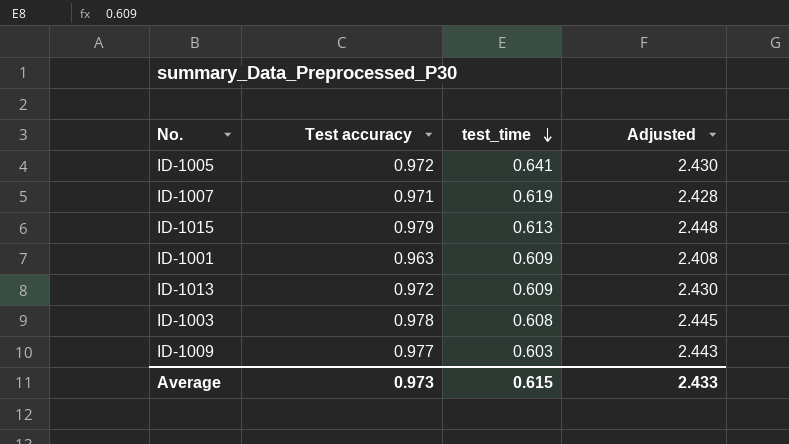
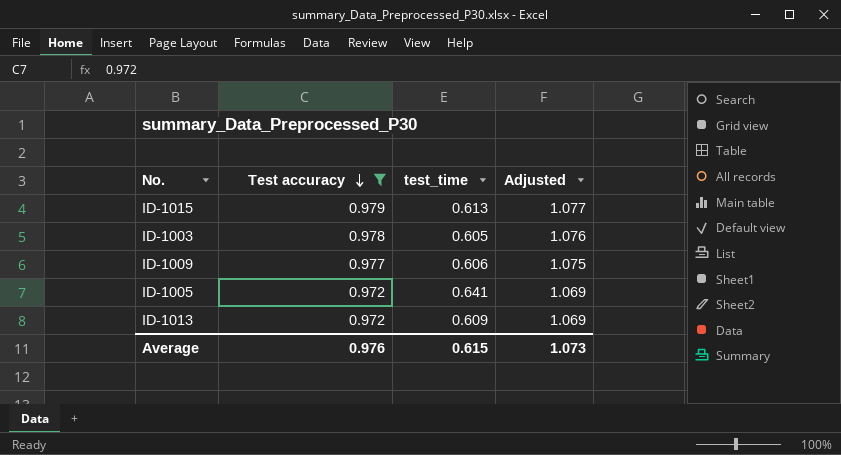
filter: none -> Test accuracy >= 0.972
row order: test_time descending -> Test accuracy descending
column Adjusted | formula: [Test accuracy] * 2.5 -> [Test accuracy] * 1.1
ID-1003 | test_time: 0.608 -> 0.605
ID-1009 | test_time: 0.603 -> 0.606
Average | Test accuracy: 0.973 -> 0.976
Average | Adjusted: 2.433 -> 1.073

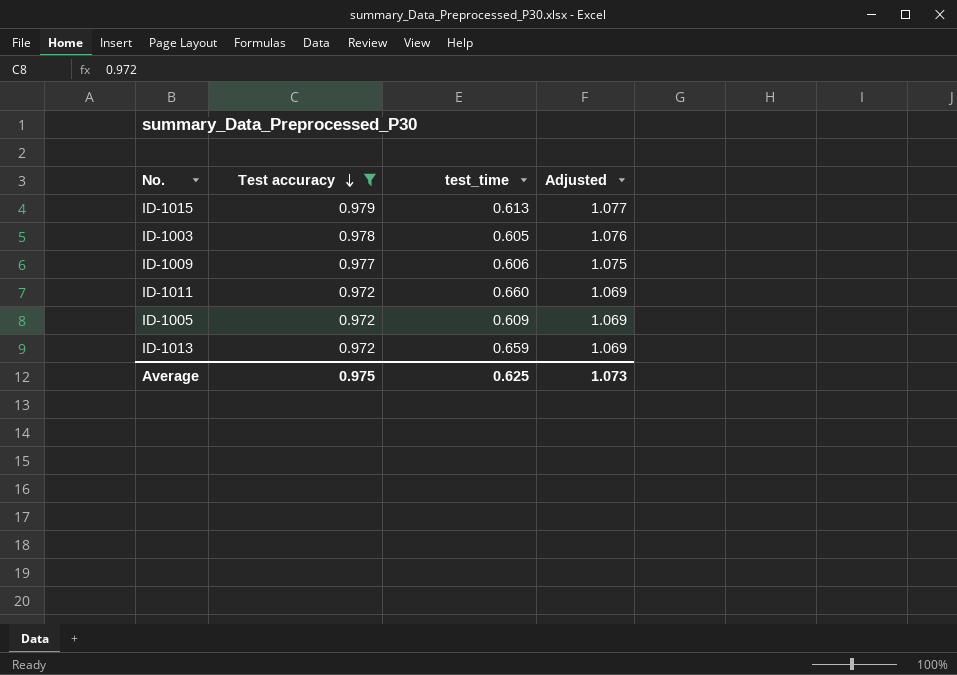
row ID-1011: none -> 0.972 | 0.660 | 1.069
ID-1005 | test_time: 0.641 -> 0.609
ID-1013 | test_time: 0.609 -> 0.659
Average | Test accuracy: 0.976 -> 0.975
Average | test_time: 0.615 -> 0.625

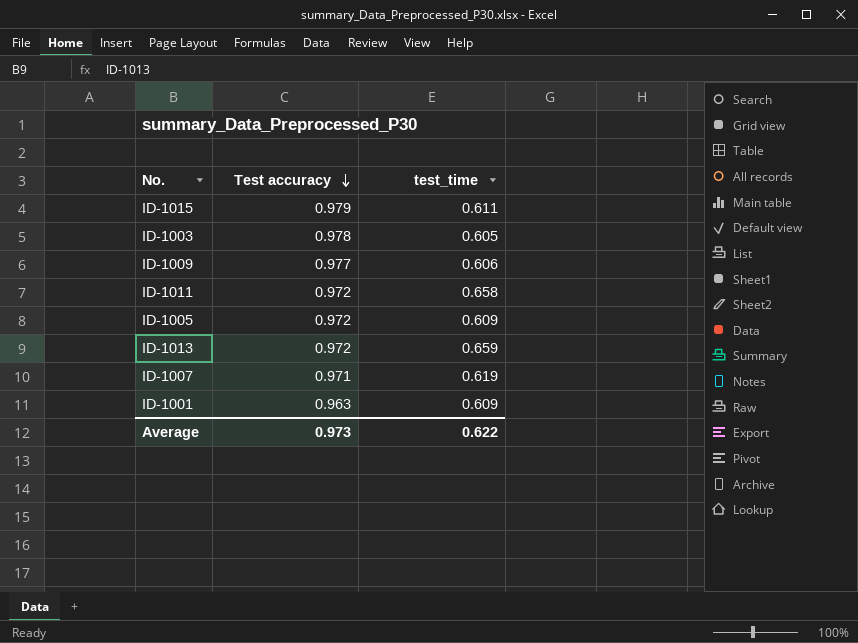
filter: Test accuracy >= 0.972 -> none
column Adjusted | formula: [Test accuracy] * 1.1 -> none
ID-1015 | test_time: 0.613 -> 0.611
ID-1011 | test_time: 0.660 -> 0.658
Average | Test accuracy: 0.975 -> 0.973
Average | test_time: 0.625 -> 0.622

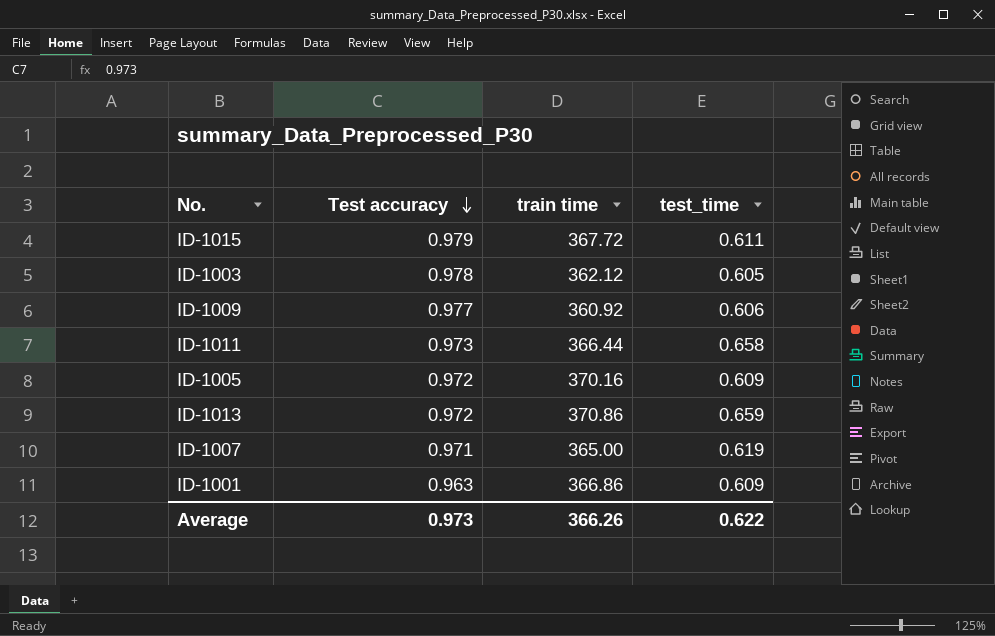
column train time | position: none -> 3
ID-1011 | Test accuracy: 0.972 -> 0.973

